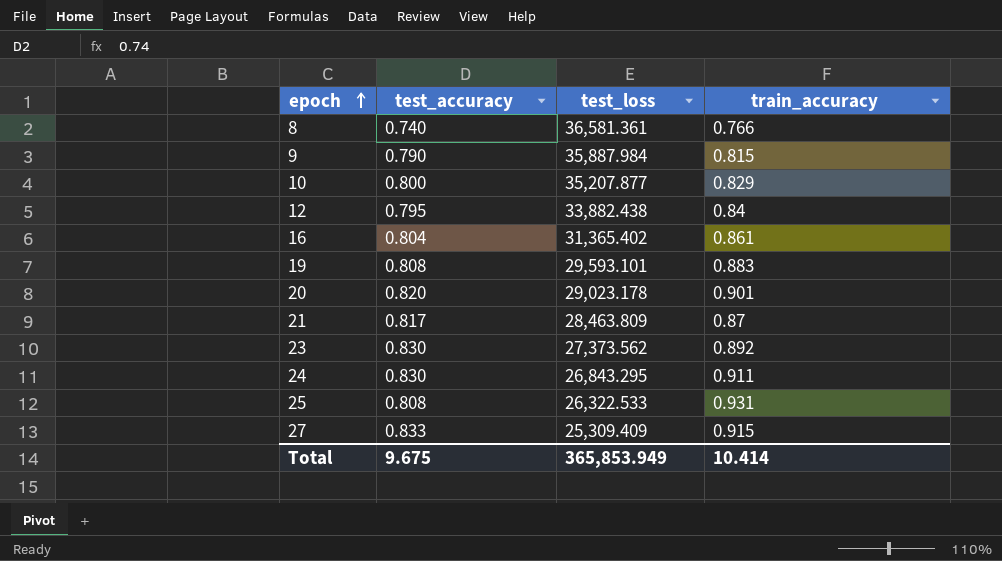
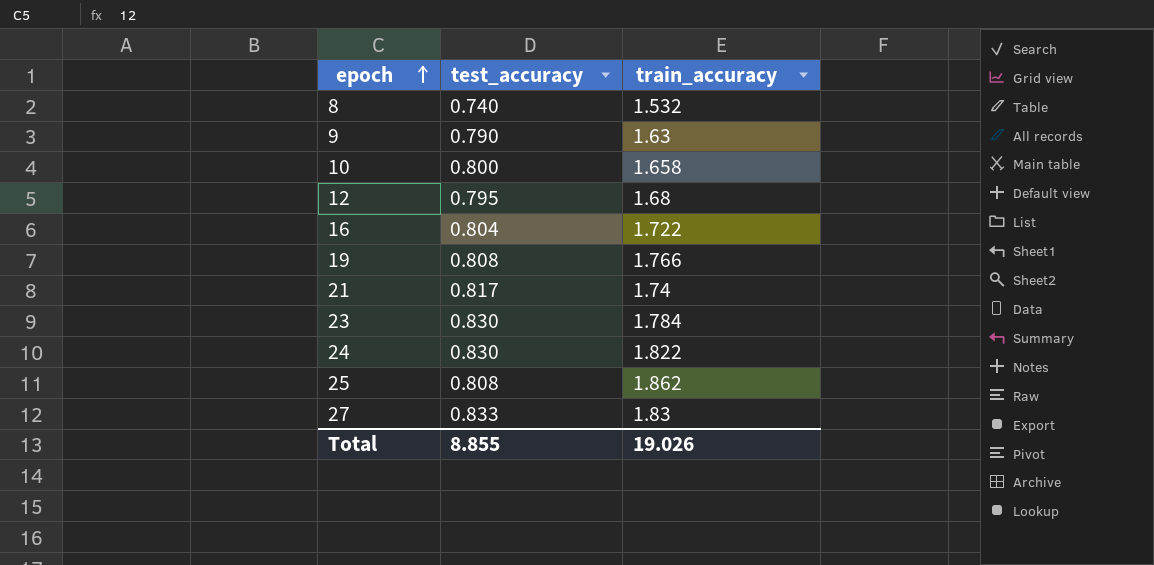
column test_loss | position: 3 -> none
row 20: 0.820 | 29,023.178 | 0.901 -> none
8 | train_accuracy: 0.766 -> 1.532
9 | train_accuracy: 0.815 -> 1.63
10 | train_accuracy: 0.829 -> 1.658
12 | train_accuracy: 0.84 -> 1.68
16 | train_accuracy: 0.861 -> 1.722
19 | train_accuracy: 0.883 -> 1.766
21 | train_accuracy: 0.87 -> 1.74
23 | train_accuracy: 0.892 -> 1.784
24 | train_accuracy: 0.911 -> 1.822
25 | train_accuracy: 0.931 -> 1.862
27 | train_accuracy: 0.915 -> 1.83
Total | test_accuracy: 9.675 -> 8.855
Total | train_accuracy: 10.414 -> 19.026

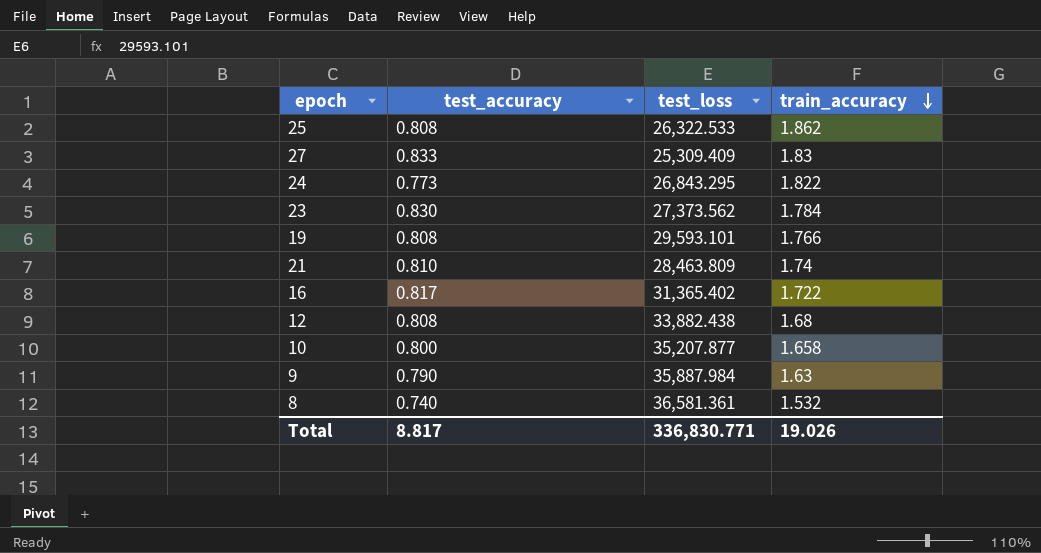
row order: epoch ascending -> train_accuracy descending
column test_loss | position: none -> 3
24 | test_accuracy: 0.830 -> 0.773
21 | test_accuracy: 0.817 -> 0.810
16 | test_accuracy: 0.804 -> 0.817
12 | test_accuracy: 0.795 -> 0.808
Total | test_accuracy: 8.855 -> 8.817

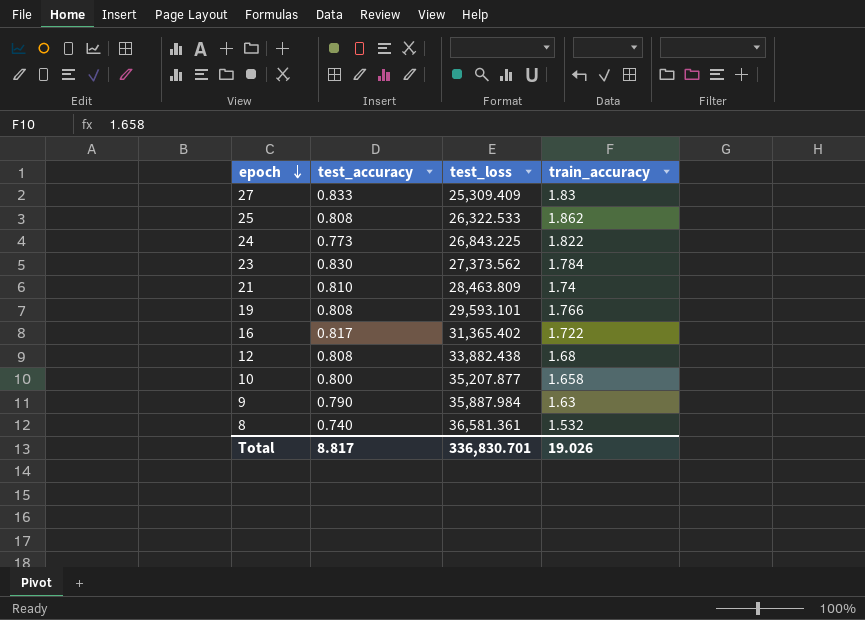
row order: train_accuracy descending -> epoch descending
24 | test_loss: 26,843.295 -> 26,843.225
Total | test_loss: 336,830.771 -> 336,830.701

